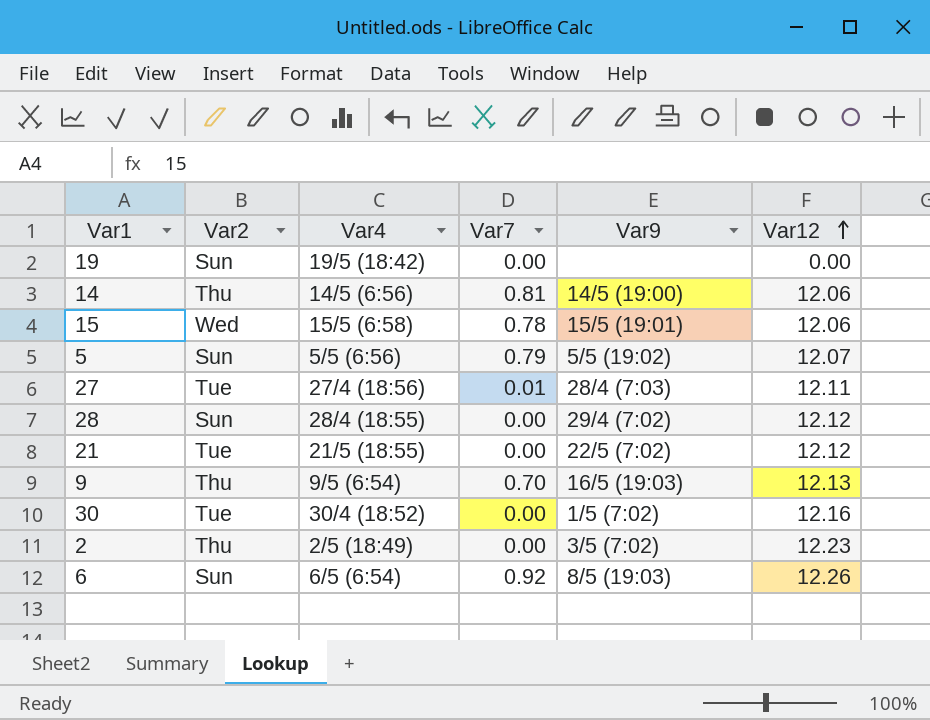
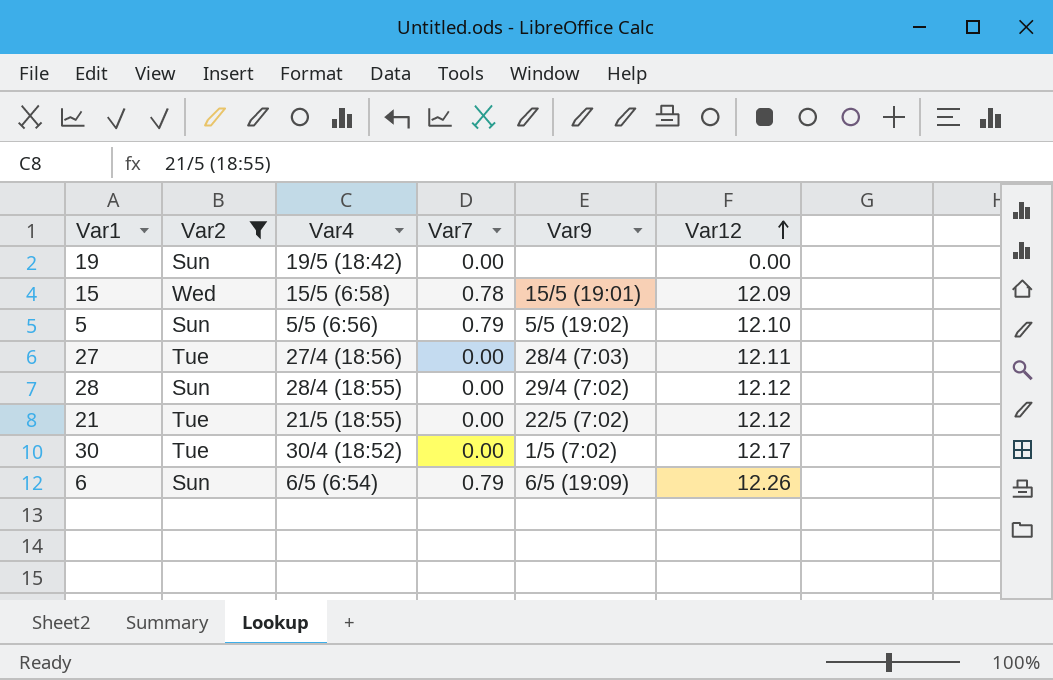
filter: none -> Var2 != Thu
15 | Var12: 12.06 -> 12.09
5 | Var12: 12.07 -> 12.10
27 | Var7: 0.01 -> 0.00
30 | Var12: 12.16 -> 12.17
6 | Var7: 0.92 -> 0.79
6 | Var9: 8/5 (19:03) -> 6/5 (19:09)

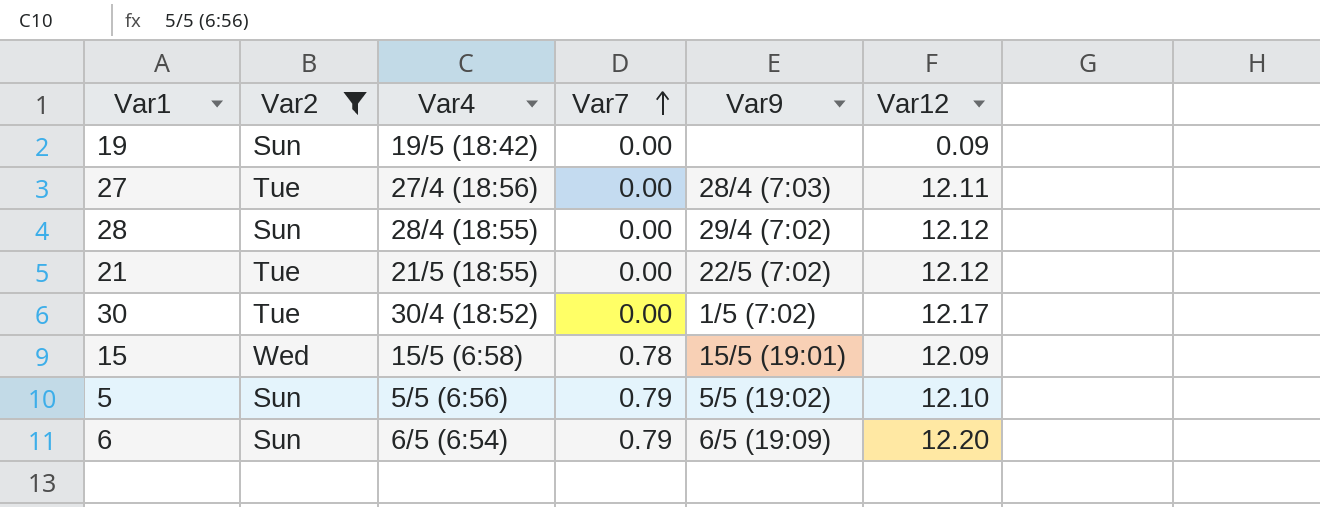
row order: Var12 ascending -> Var7 ascending
19 | Var12: 0.00 -> 0.09
6 | Var12: 12.26 -> 12.20

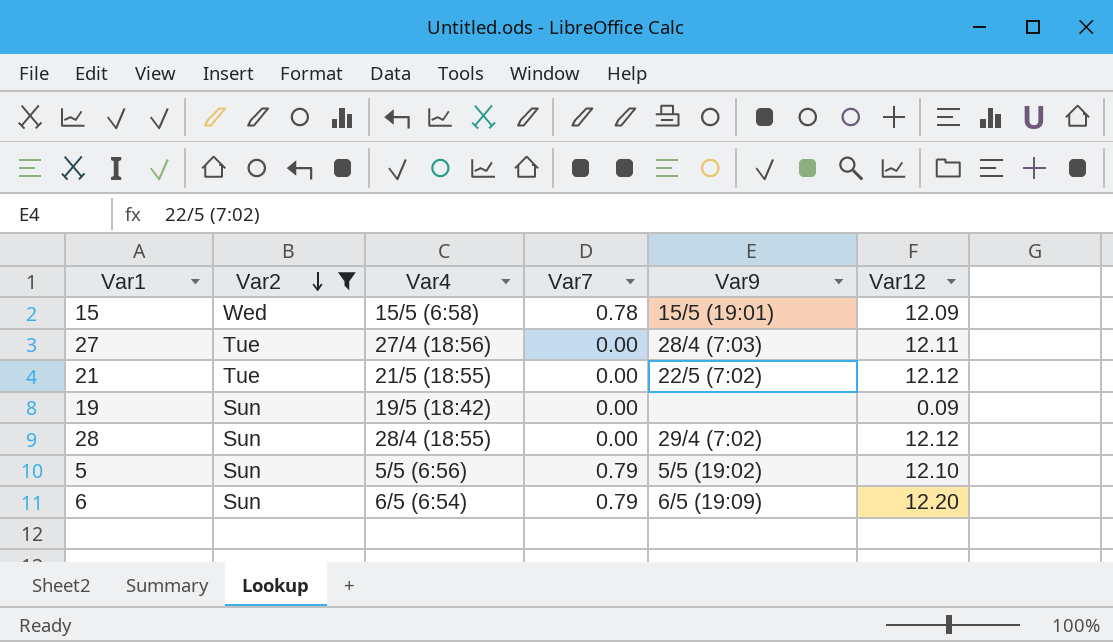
row order: Var7 ascending -> Var2 descending
row 30: Tue | 30/4 (18:52) | 0.00 | 1/5 (7:02) | 12.17 -> none

